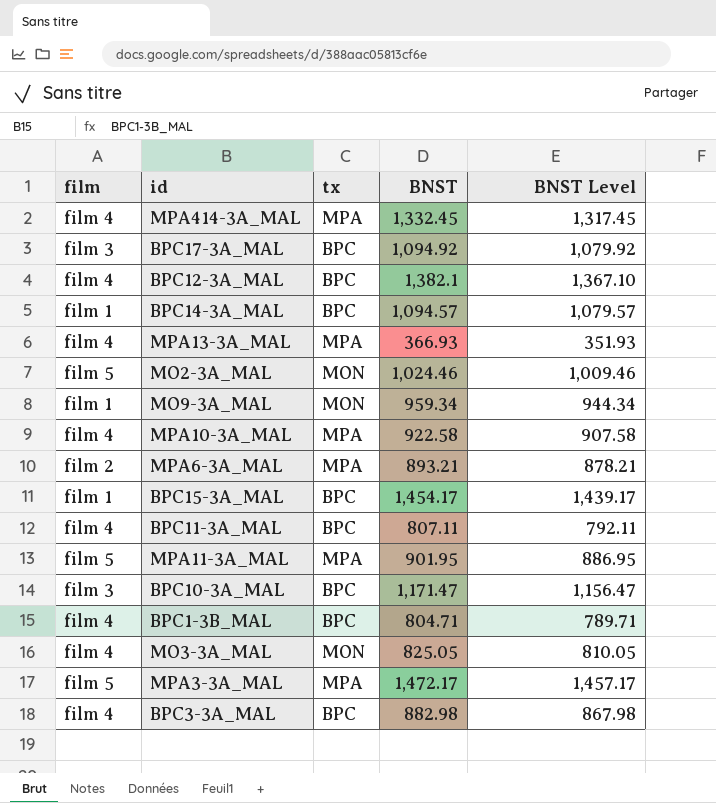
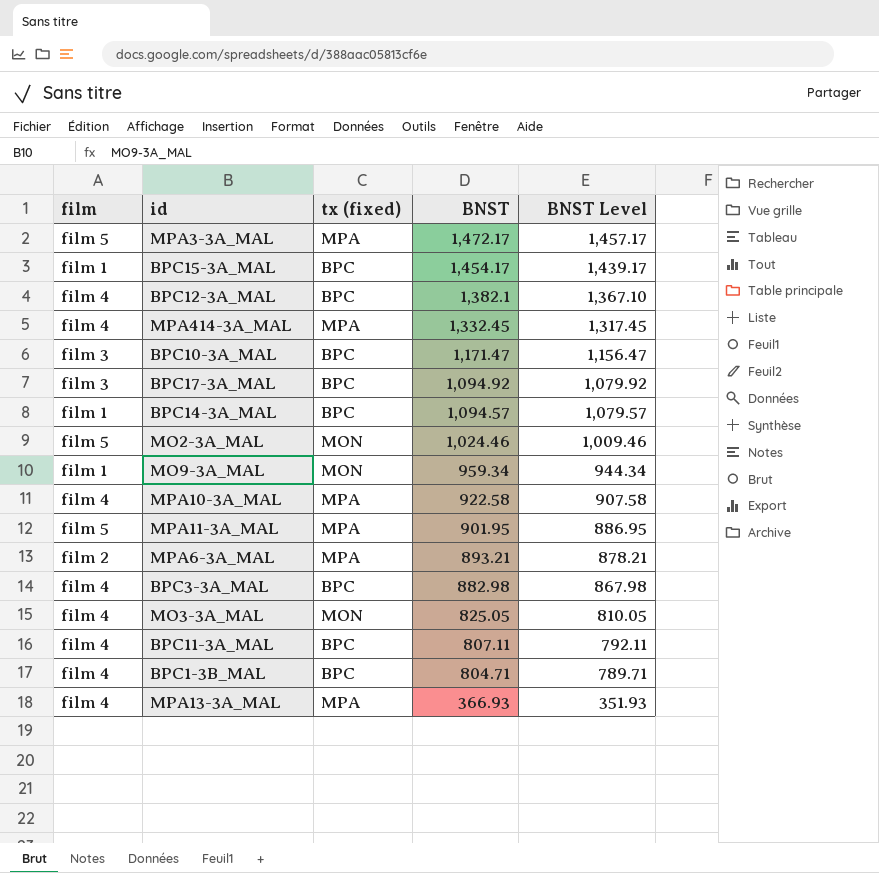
row order: none -> BNST descending
column name: tx -> tx (fixed)

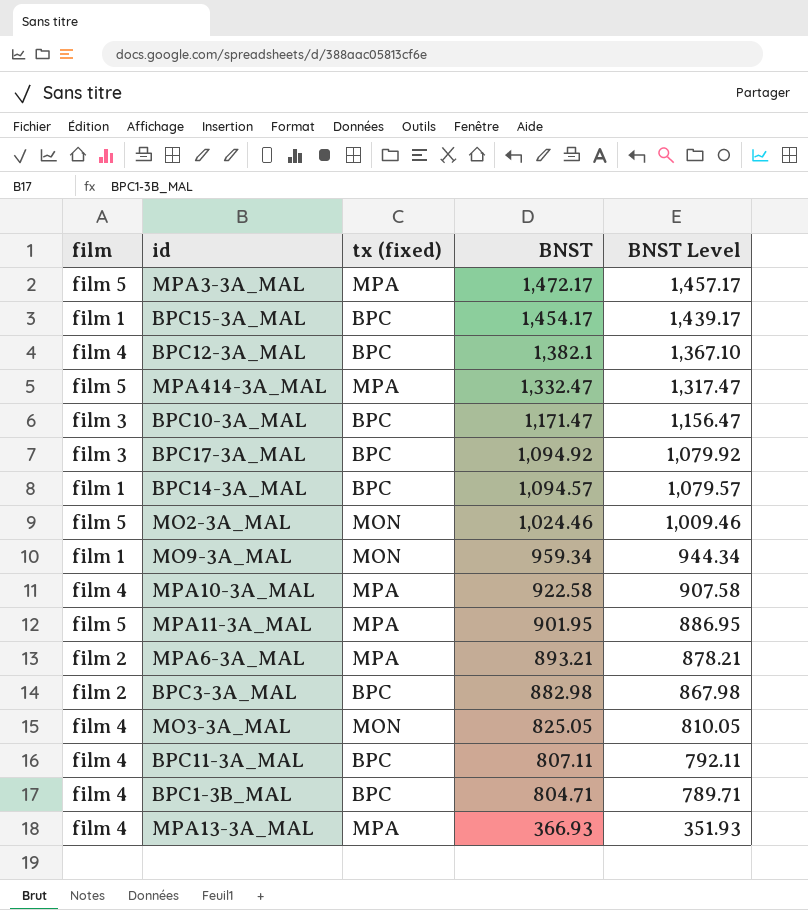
MPA414-3A_MAL | film: film 4 -> film 5
MPA414-3A_MAL | BNST: 1,332.45 -> 1,332.47
MPA414-3A_MAL | BNST Level: 1,317.45 -> 1,317.47
BPC3-3A_MAL | film: film 4 -> film 2

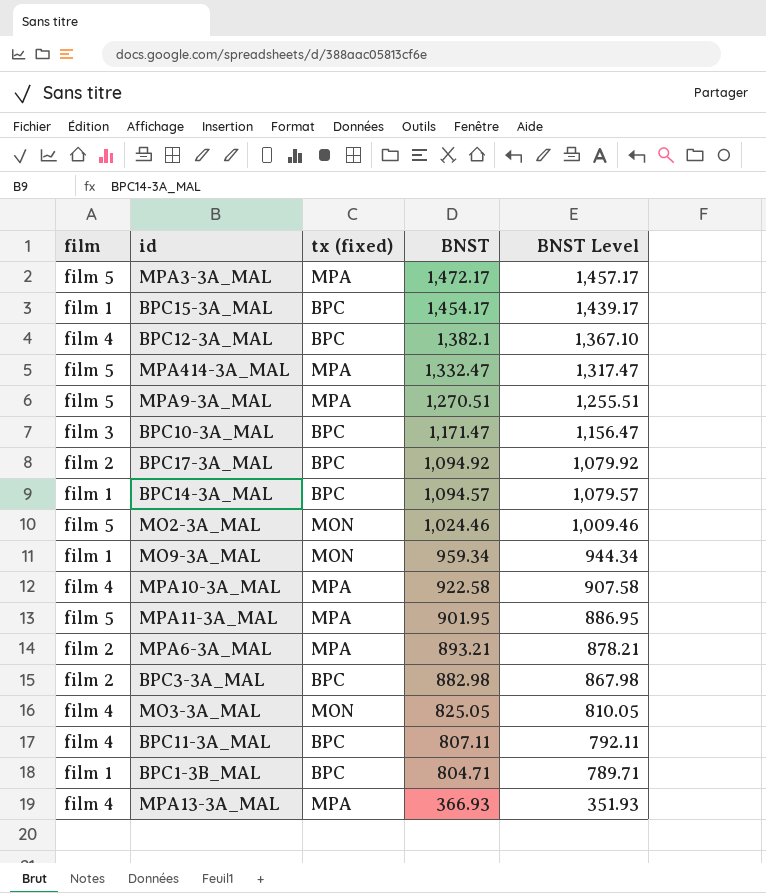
row MPA9-3A_MAL: none -> film 5 | MPA | 1,270.51 | 1,255.51
BPC17-3A_MAL | film: film 3 -> film 2
BPC1-3B_MAL | film: film 4 -> film 1

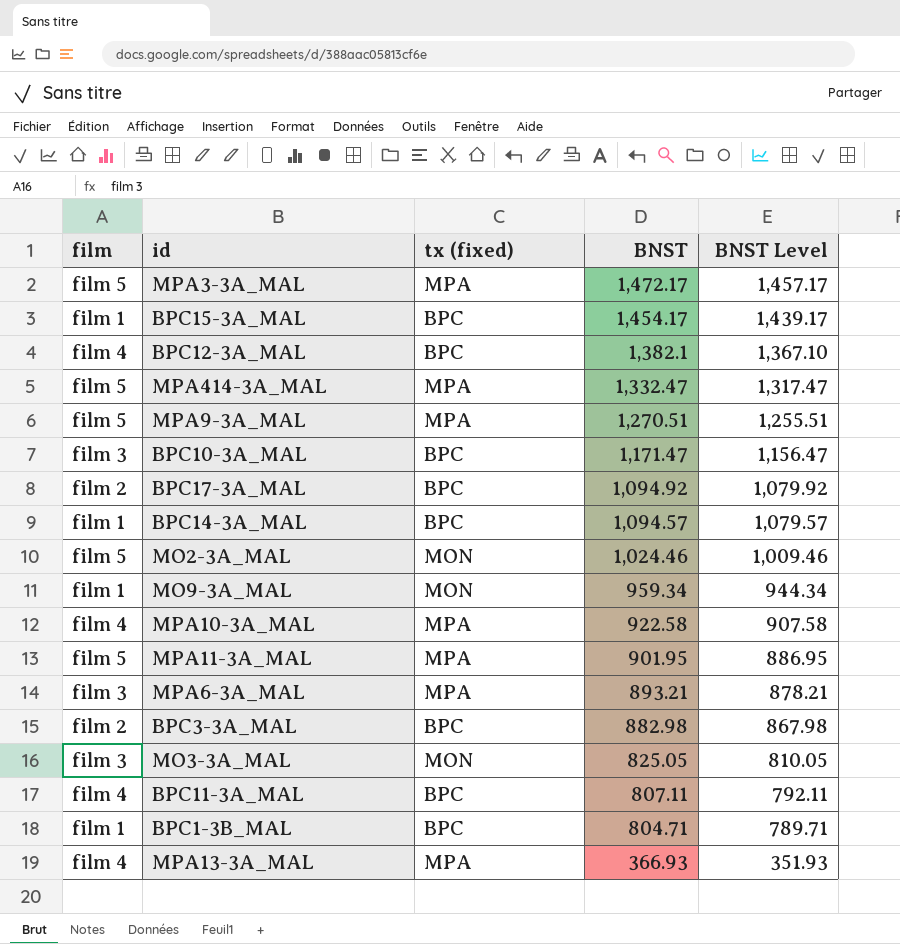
MPA6-3A_MAL | film: film 2 -> film 3
MO3-3A_MAL | film: film 4 -> film 3

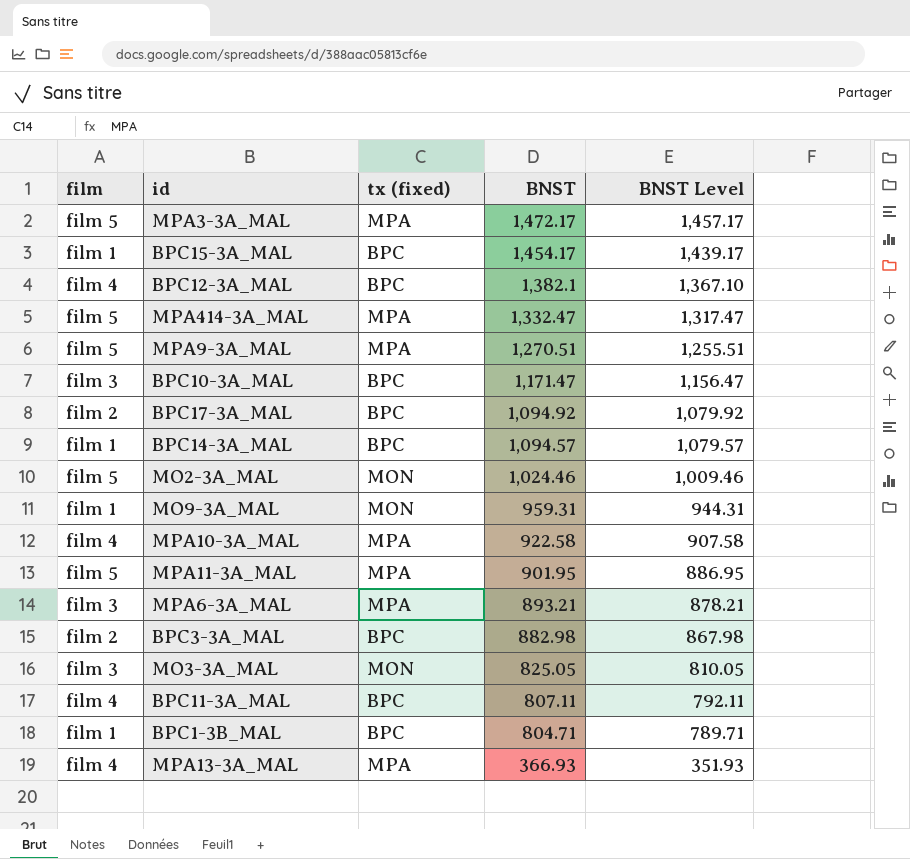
MO9-3A_MAL | BNST: 959.34 -> 959.31
MO9-3A_MAL | BNST Level: 944.34 -> 944.31

